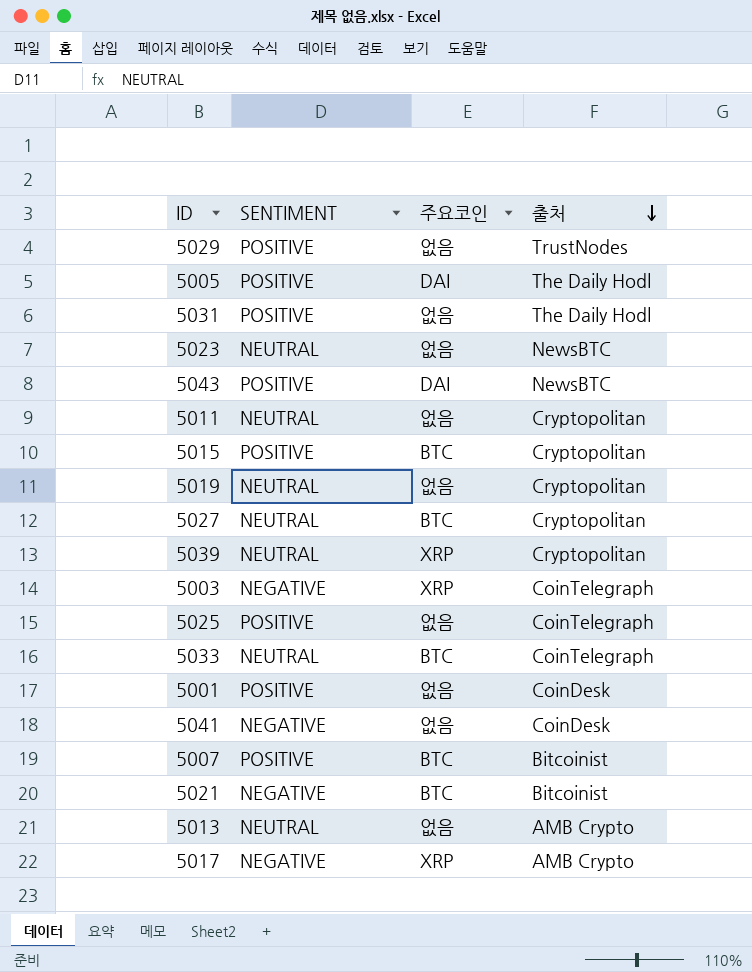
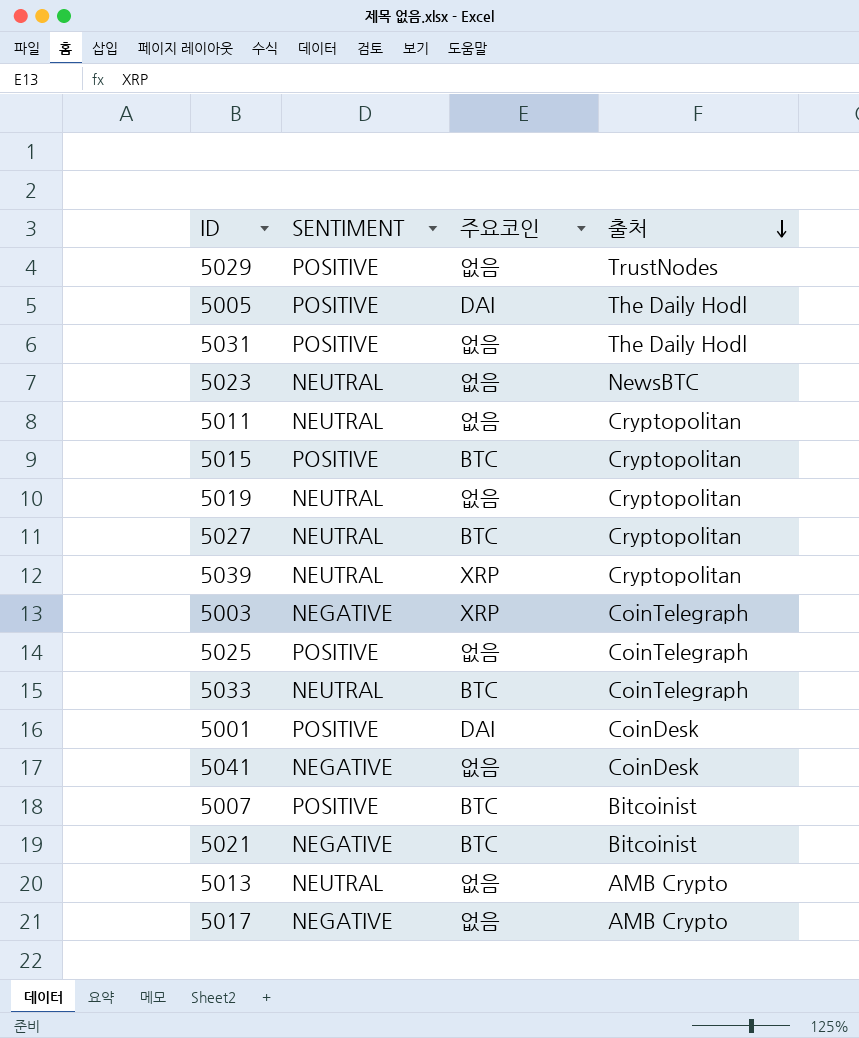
row 5043: POSITIVE | DAI | NewsBTC -> none
5001 | 주요코인: 없음 -> DAI
5017 | 주요코인: XRP -> 없음

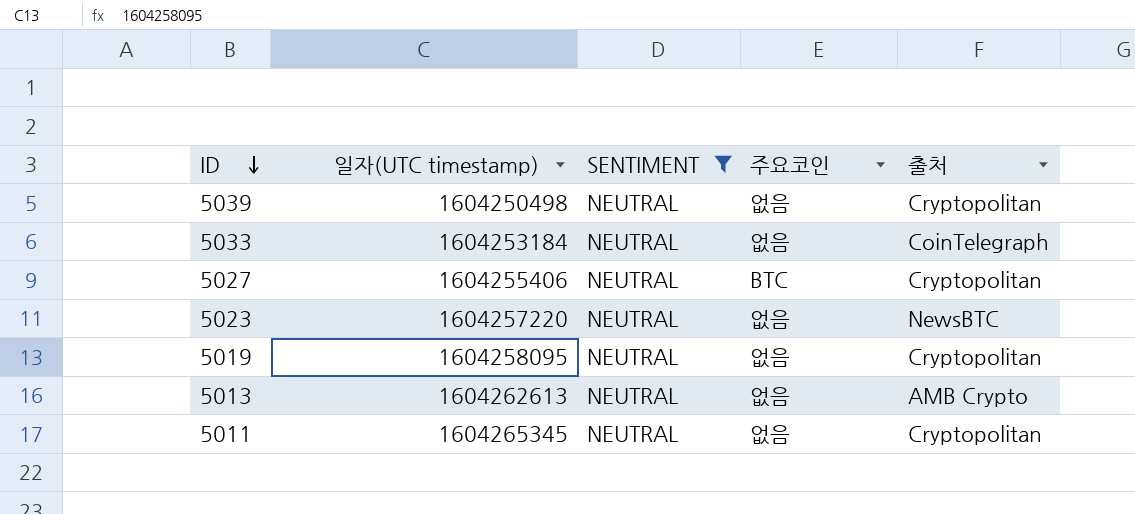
filter: none -> SENTIMENT = NEUTRAL
row order: 출처 descending -> ID descending
column 일자(UTC timestamp) | position: none -> 2
5039 | 주요코인: XRP -> 없음
5033 | 주요코인: BTC -> 없음

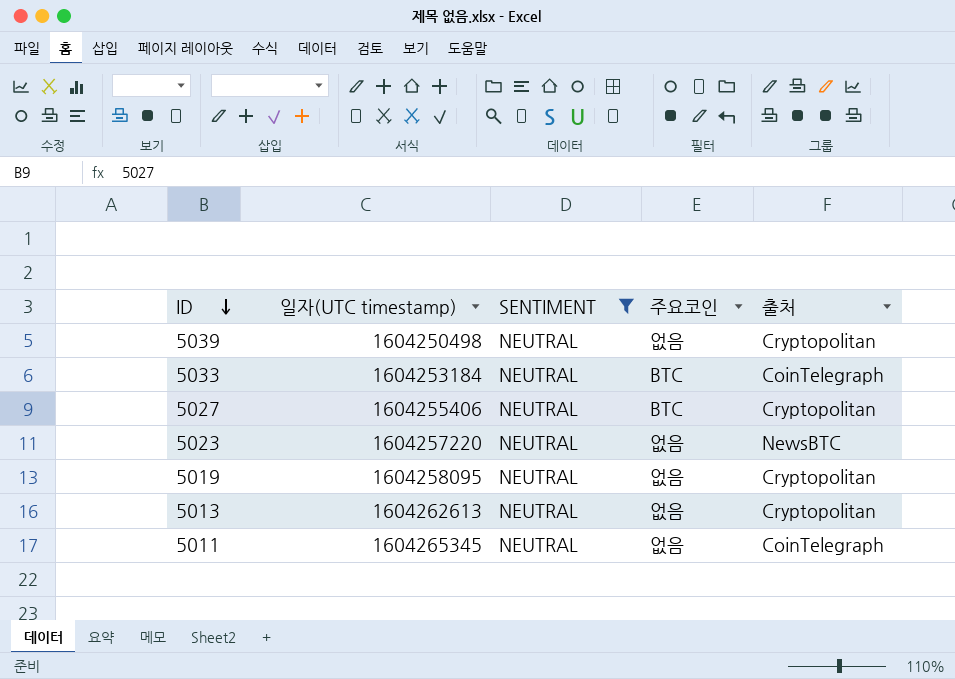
5033 | 주요코인: 없음 -> BTC
5013 | 출처: AMB Crypto -> Cryptopolitan
5011 | 출처: Cryptopolitan -> CoinTelegraph

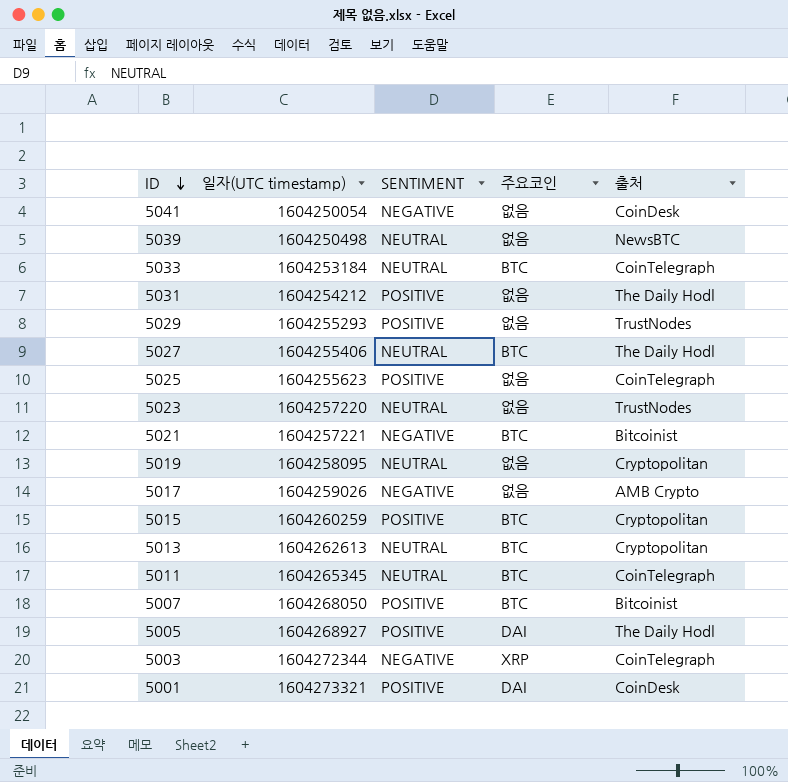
filter: SENTIMENT = NEUTRAL -> none
5039 | 출처: Cryptopolitan -> NewsBTC
5027 | 출처: Cryptopolitan -> The Daily Hodl
5023 | 출처: NewsBTC -> TrustNodes
5013 | 주요코인: 없음 -> BTC
5011 | 주요코인: 없음 -> BTC

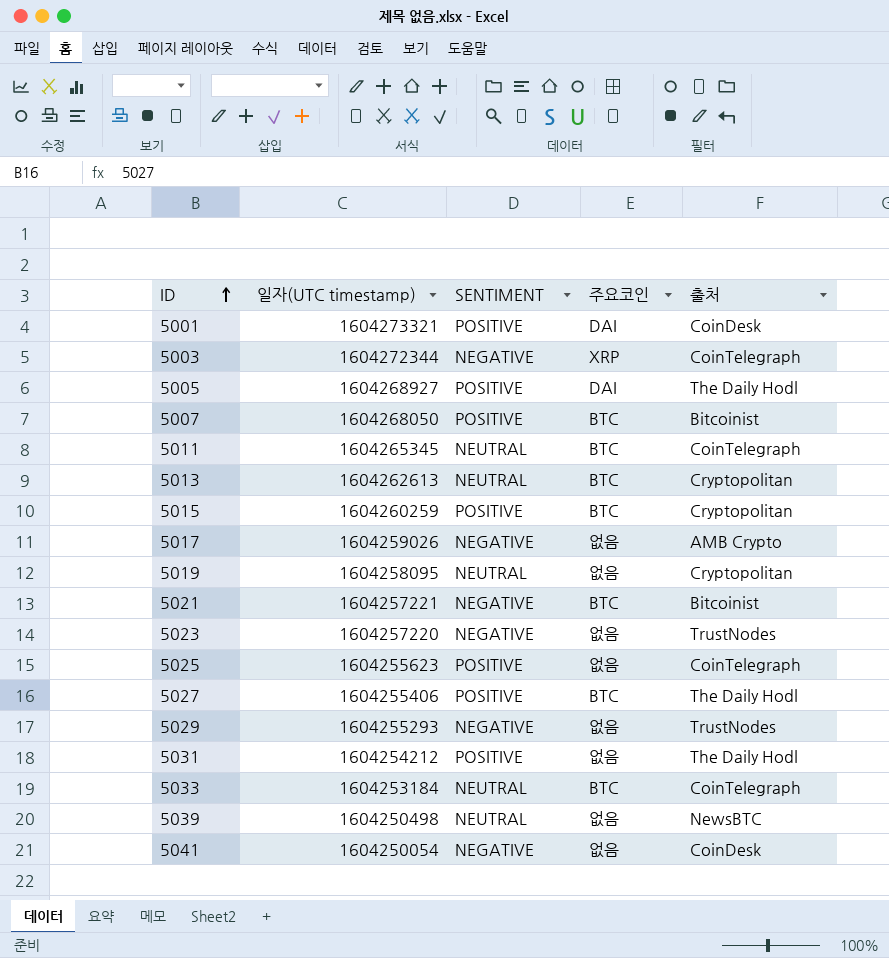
row order: ID descending -> ID ascending
5023 | SENTIMENT: NEUTRAL -> NEGATIVE
5027 | SENTIMENT: NEUTRAL -> POSITIVE
5029 | SENTIMENT: POSITIVE -> NEGATIVE

